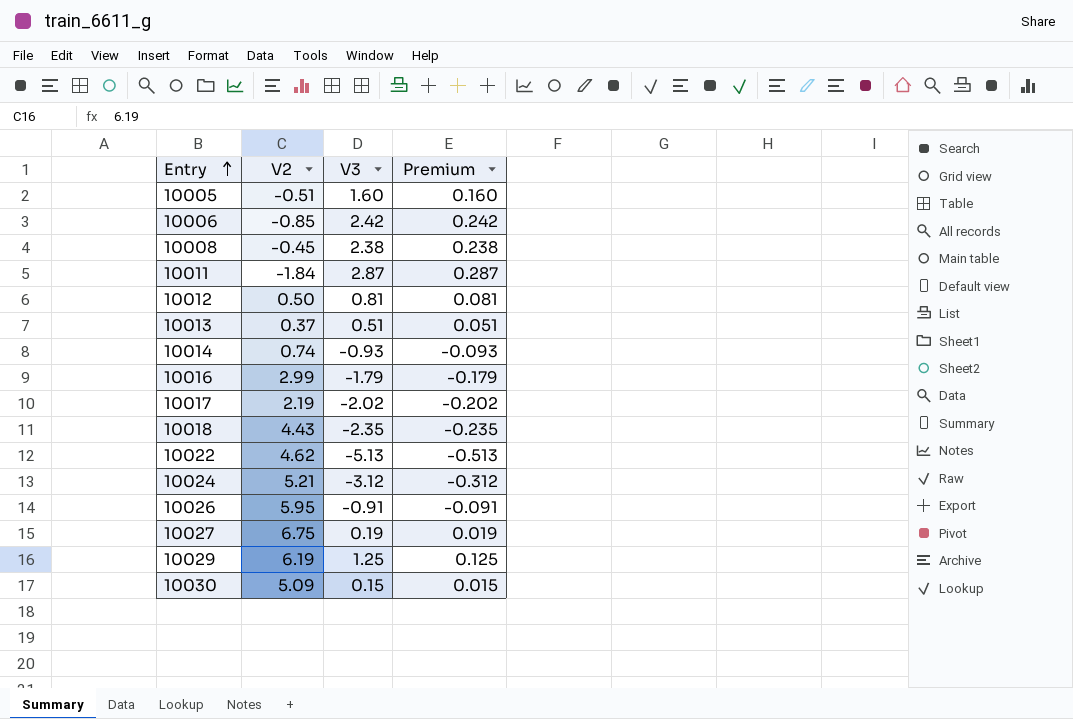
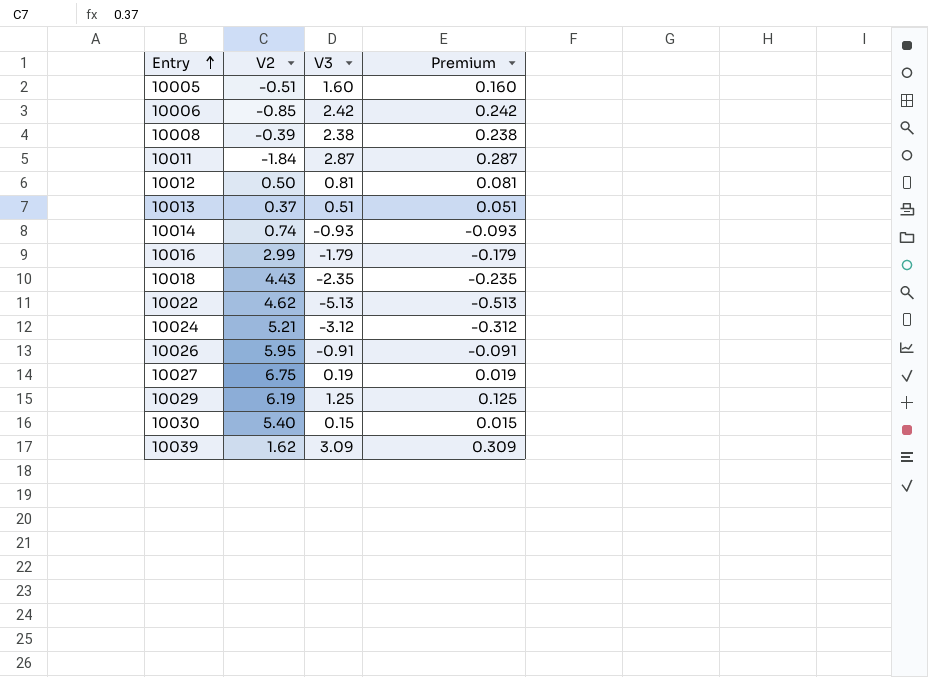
row 10017: 2.19 | -2.02 | -0.202 -> none
10008 | V2: -0.45 -> -0.39
10030 | V2: 5.09 -> 5.40
row 10039: none -> 1.62 | 3.09 | 0.309

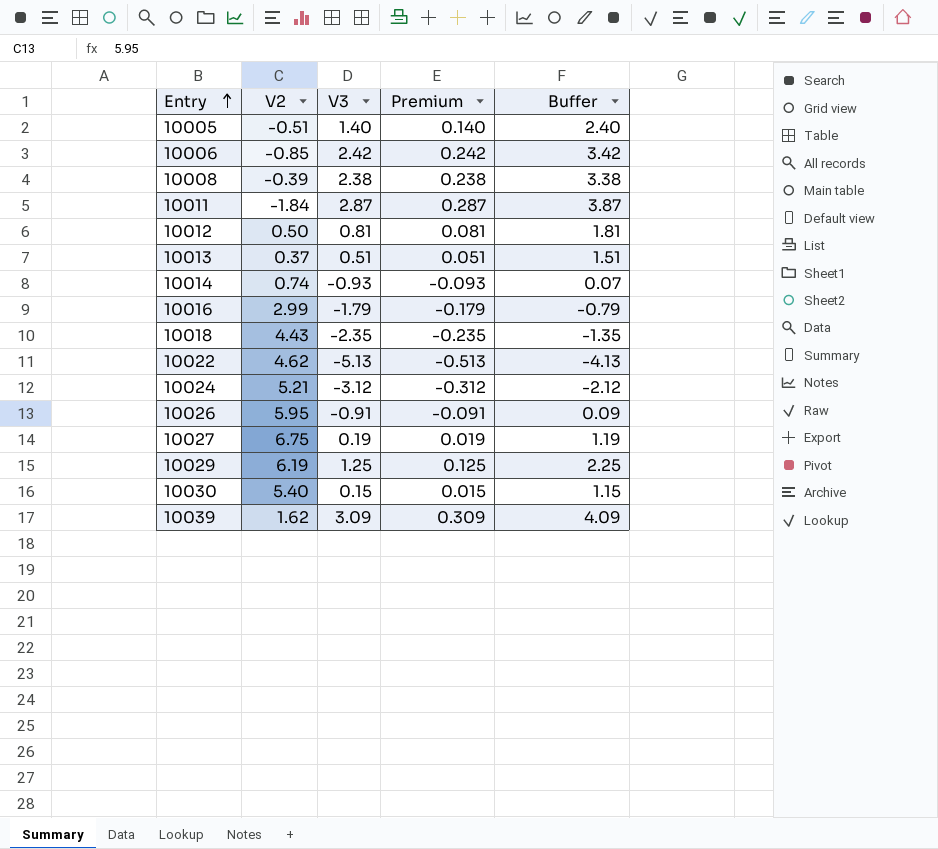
column Buffer | formula: none -> [V3] + 1
10005 | V3: 1.60 -> 1.40
10005 | Premium: 0.160 -> 0.140

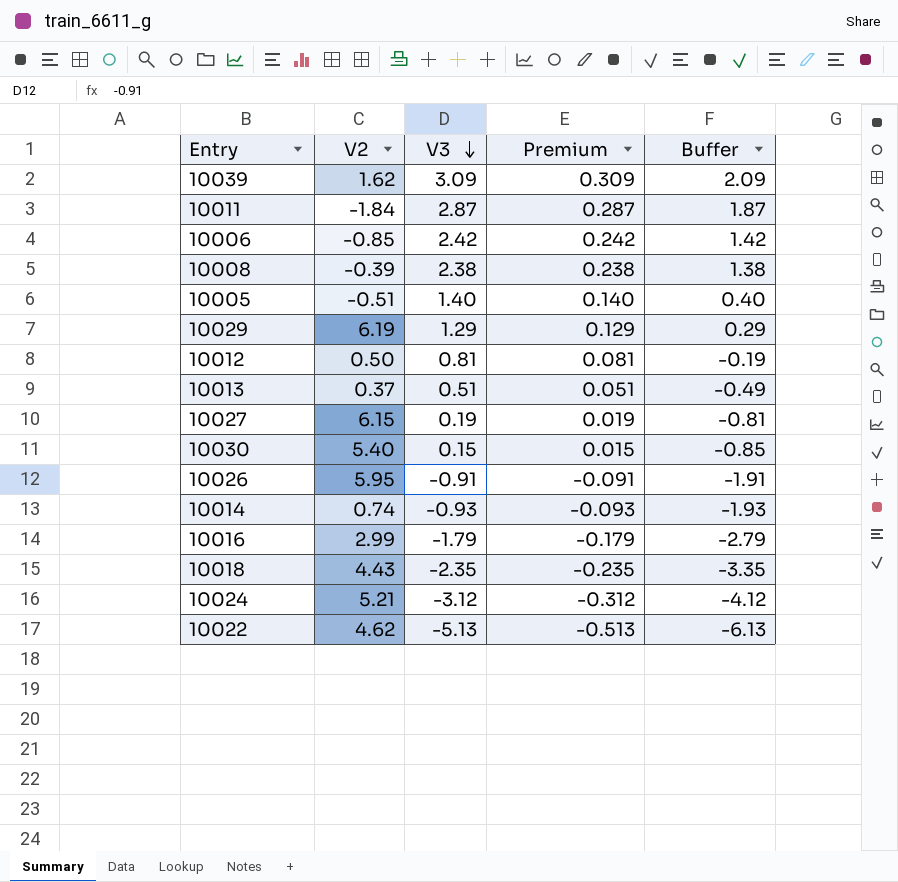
row order: Entry ascending -> V3 descending
column Buffer | formula: [V3] + 1 -> [V3] - 1
10029 | V3: 1.25 -> 1.29
10029 | Premium: 0.125 -> 0.129
10027 | V2: 6.75 -> 6.15

